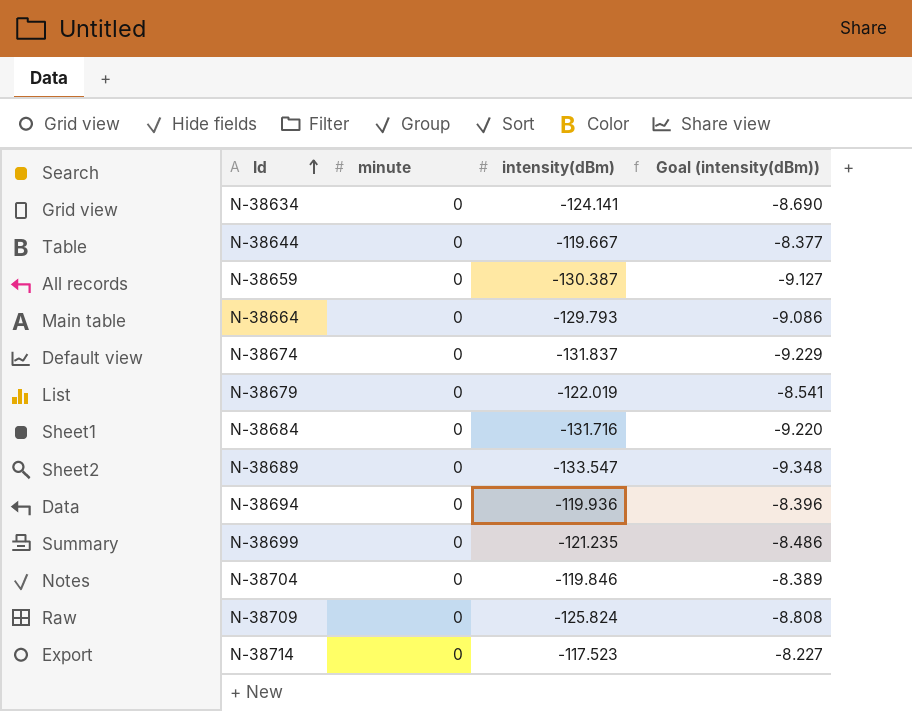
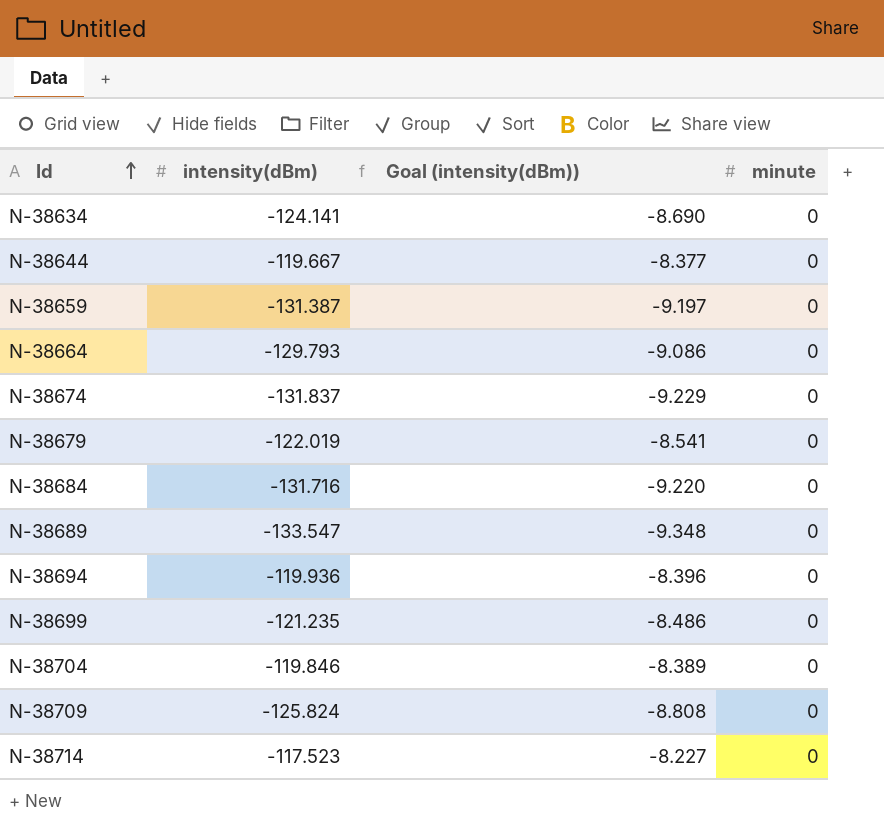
column minute | position: 2 -> 4
N-38659 | intensity(dBm): -130.387 -> -131.387
N-38659 | Goal (intensity(dBm)): -9.127 -> -9.197

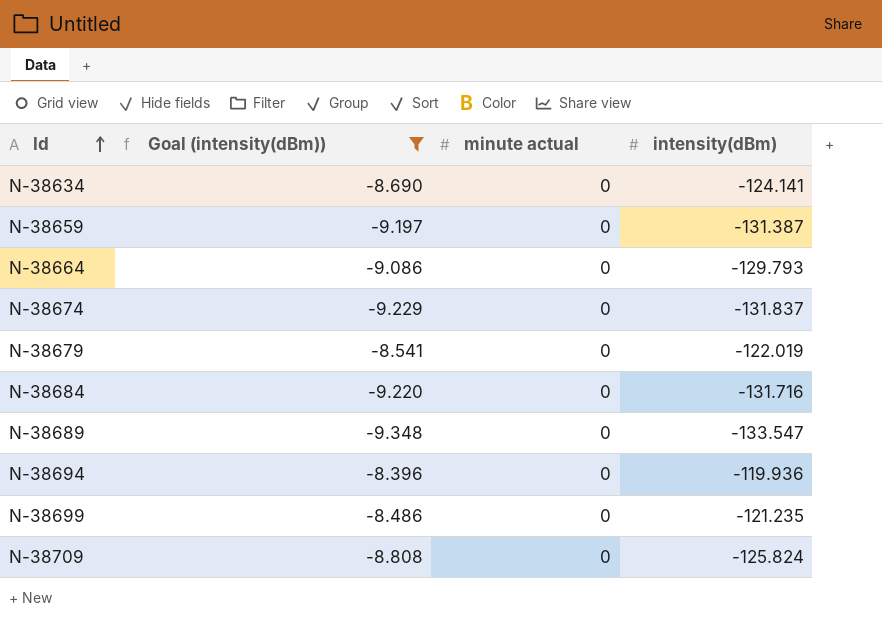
filter: none -> Goal (intensity(dBm)) <= -8.396
column name: minute -> minute actual
column intensity(dBm) | position: 2 -> 4

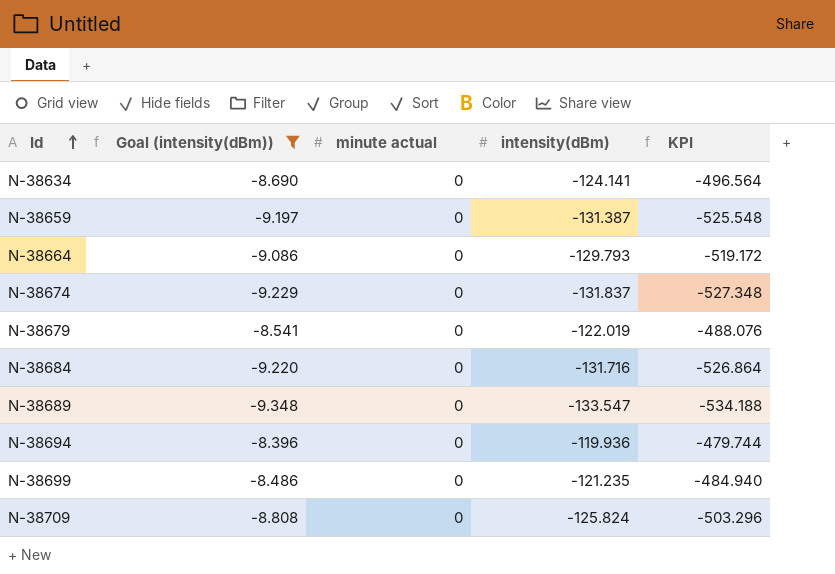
column KPI | formula: none -> [intensity(dBm)] * 4

